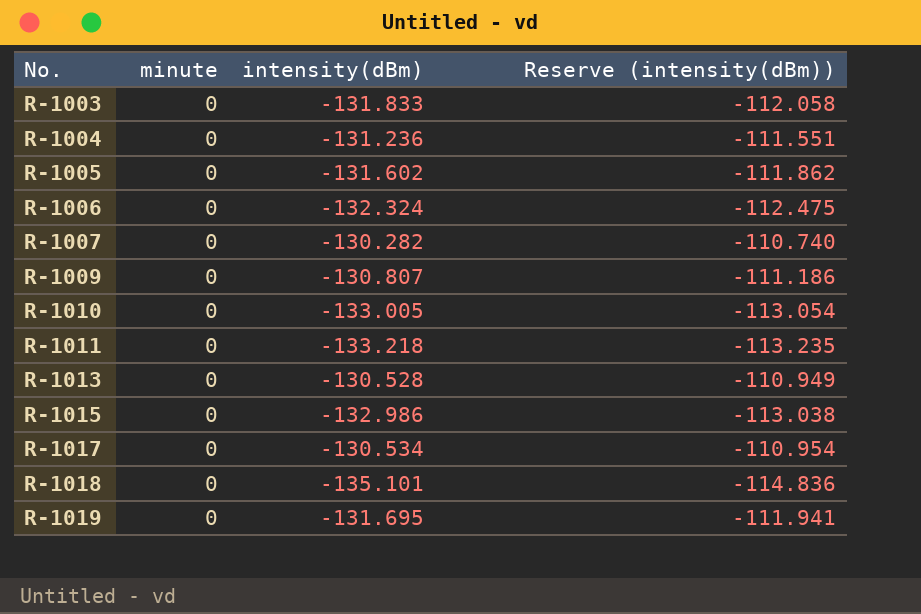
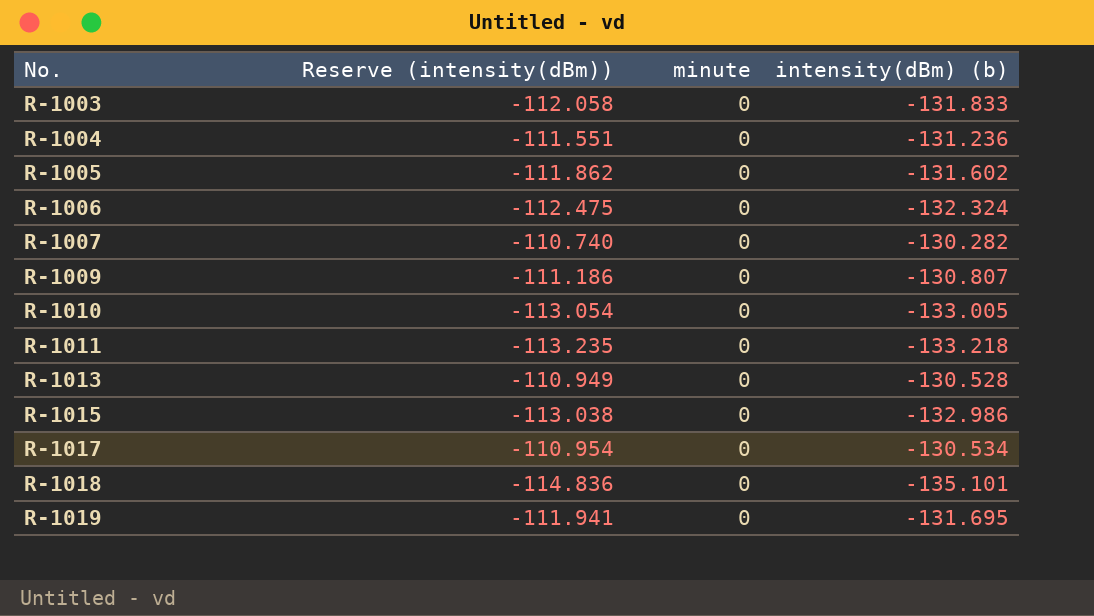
column Reserve (intensity(dBm)) | position: 4 -> 2
column name: intensity(dBm) -> intensity(dBm) (b)

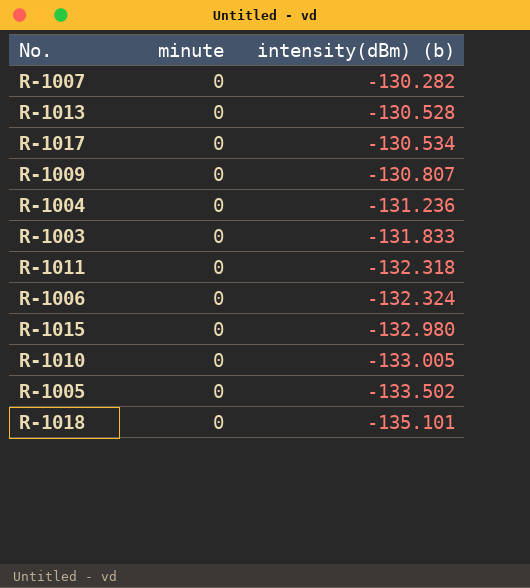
row order: No. ascending -> intensity(dBm) (b) descending
column Reserve (intensity(dBm)) | formula: [intensity(dBm) (b)] * 0.85 -> none
row R-1019: -111.941 | 0 | -131.695 -> none
R-1011 | intensity(dBm) (b): -133.218 -> -132.318
R-1015 | intensity(dBm) (b): -132.986 -> -132.980
R-1005 | intensity(dBm) (b): -131.602 -> -133.502

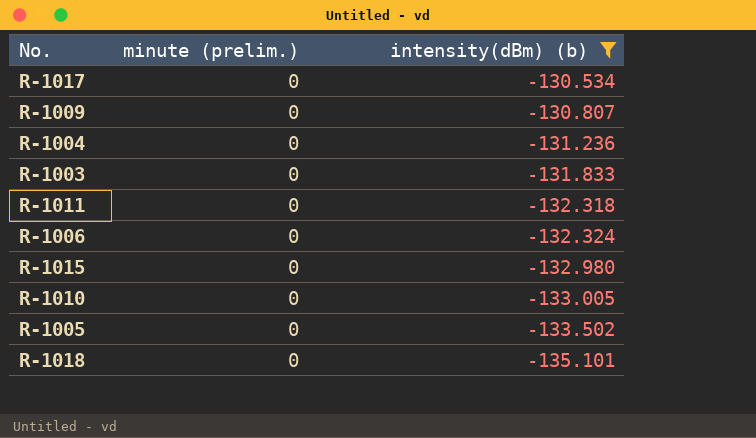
filter: none -> intensity(dBm) (b) <= -130.534
column name: minute -> minute (prelim.)

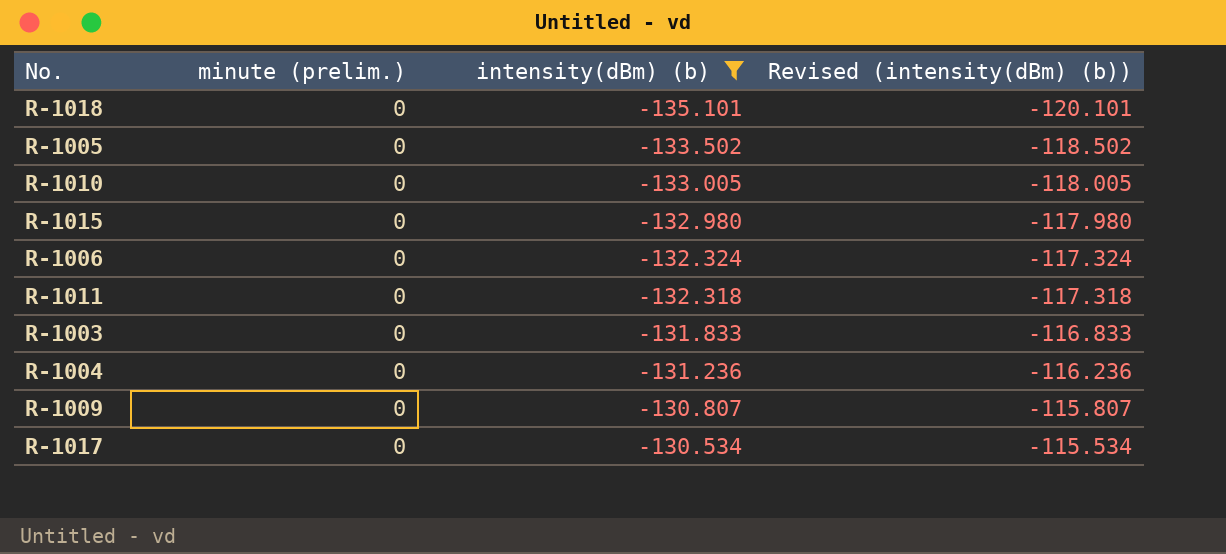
row order: intensity(dBm) (b) descending -> intensity(dBm) (b) ascending
column Revised (intensity(dBm) (b)) | formula: none -> [intensity(dBm) (b)] + 15

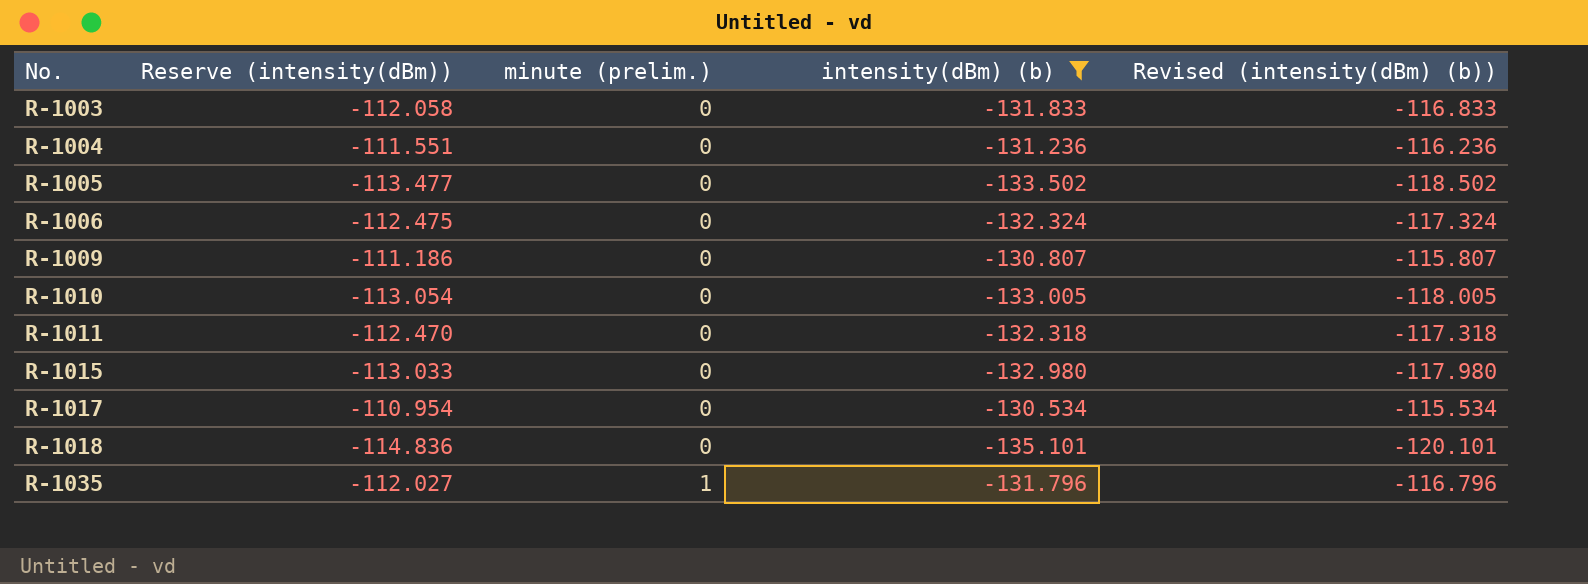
row order: intensity(dBm) (b) ascending -> No. ascending
column Reserve (intensity(dBm)) | formula: none -> [intensity(dBm) (b)] * 0.85
row R-1035: none -> -112.027 | 1 | -131.796 | -116.796

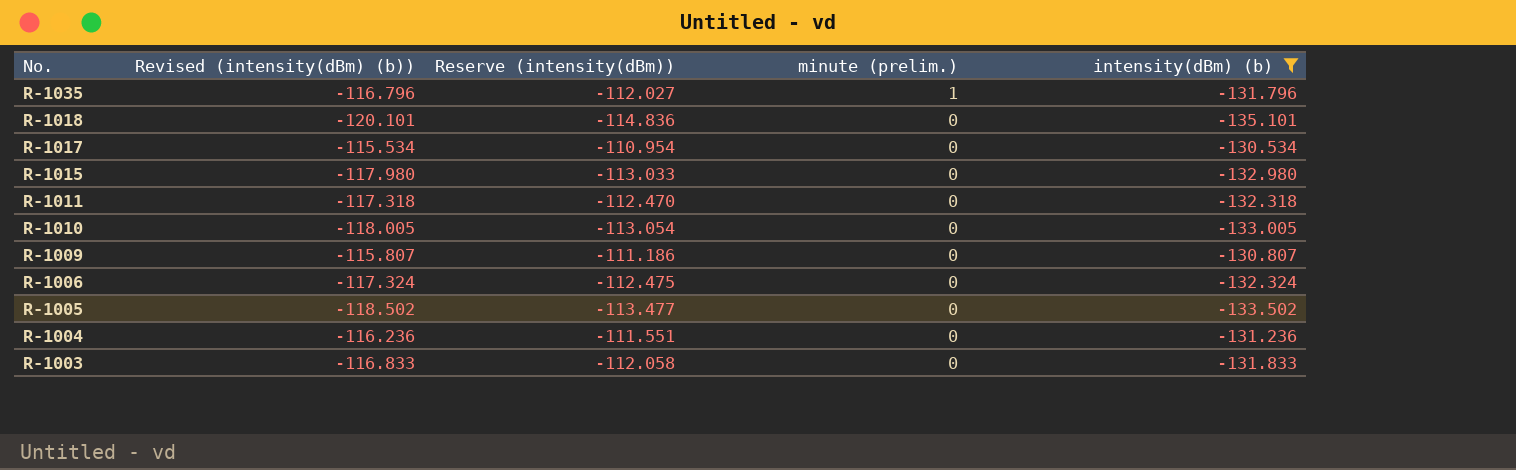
row order: No. ascending -> No. descending
column Revised (intensity(dBm) (b)) | position: 5 -> 2

